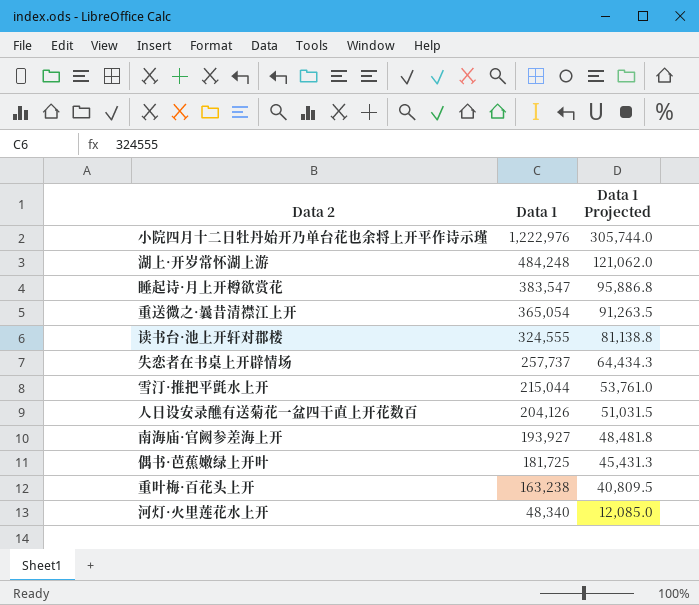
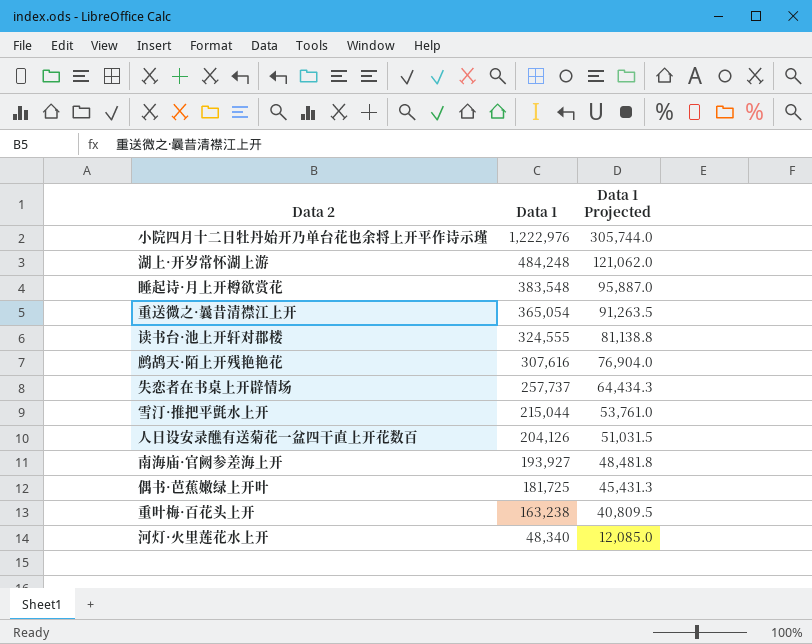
睡起诗·月上开樽欲赏花 | Data 1: 383,547 -> 383,548
睡起诗·月上开樽欲赏花 | Data 1 Projected: 95,886.8 -> 95,887.0
row 鹧鸪天·陌上开残艳艳花: none -> 307,616 | 76,904.0

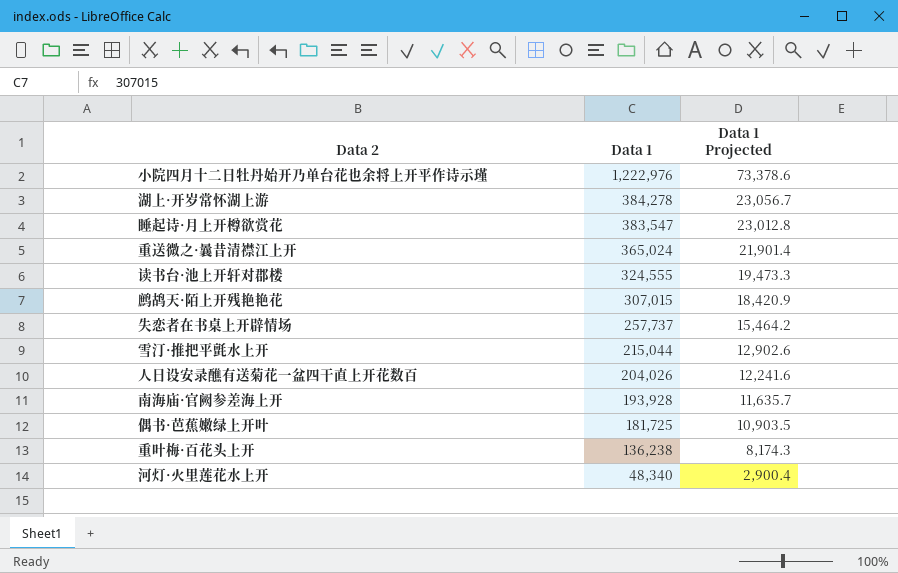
column Data 1 Projected | formula: [Data 1] * 0.25 -> [Data 1] * 0.06
湖上·开岁常怀湖上游 | Data 1: 484,248 -> 384,278
睡起诗·月上开樽欲赏花 | Data 1: 383,548 -> 383,547
重送微之·曩昔清襟江上开 | Data 1: 365,054 -> 365,024
鹧鸪天·陌上开残艳艳花 | Data 1: 307,616 -> 307,015
人日设安录醮有送菊花一盆四干直上开花数百 | Data 1: 204,126 -> 204,026
南海庙·官阙参差海上开 | Data 1: 193,927 -> 193,928
重叶梅·百花头上开 | Data 1: 163,238 -> 136,238

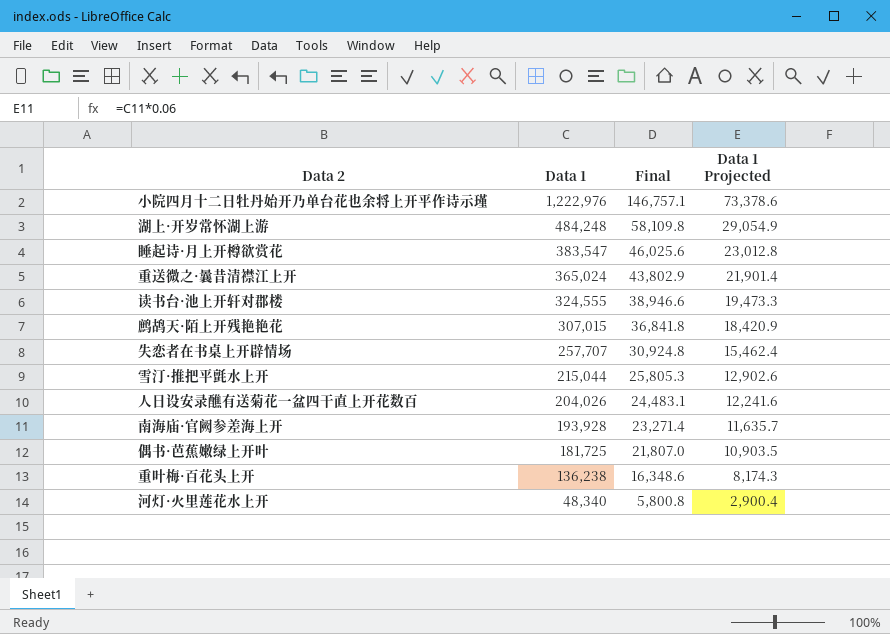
column Final | formula: none -> [Data 1] * 0.12
湖上·开岁常怀湖上游 | Data 1: 384,278 -> 484,248
湖上·开岁常怀湖上游 | Data 1 Projected: 23,056.7 -> 29,054.9
失恋者在书桌上开辟情场 | Data 1: 257,737 -> 257,707
失恋者在书桌上开辟情场 | Data 1 Projected: 15,464.2 -> 15,462.4

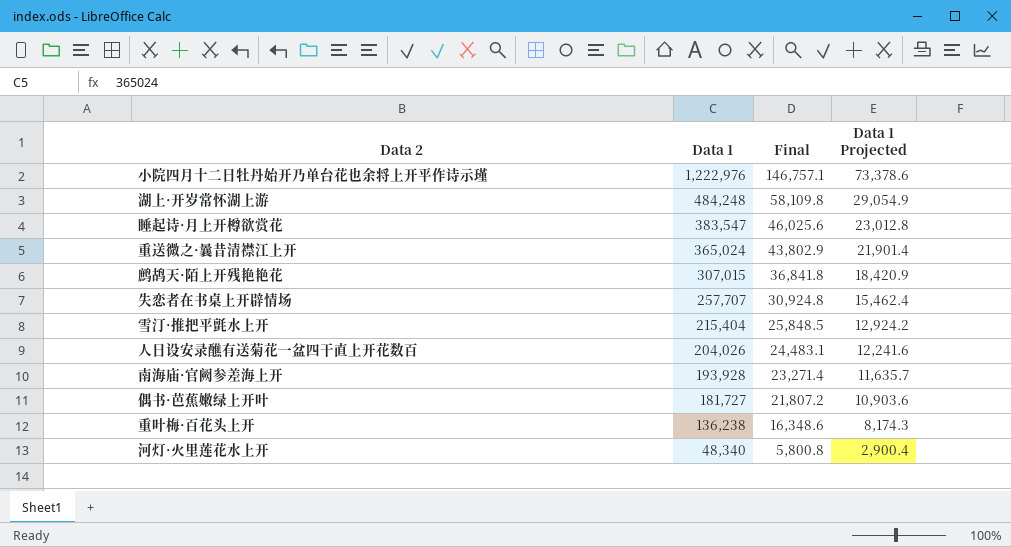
row 读书台·池上开轩对郡楼: 324,555 | 38,946.6 | 19,473.3 -> none
雪汀·推把平氈水上开 | Data 1: 215,044 -> 215,404
雪汀·推把平氈水上开 | Final: 25,805.3 -> 25,848.5
雪汀·推把平氈水上开 | Data 1 Projected: 12,902.6 -> 12,924.2
偶书·芭蕉嫩绿上开叶 | Data 1: 181,725 -> 181,727
偶书·芭蕉嫩绿上开叶 | Final: 21,807.0 -> 21,807.2
偶书·芭蕉嫩绿上开叶 | Data 1 Projected: 10,903.5 -> 10,903.6

